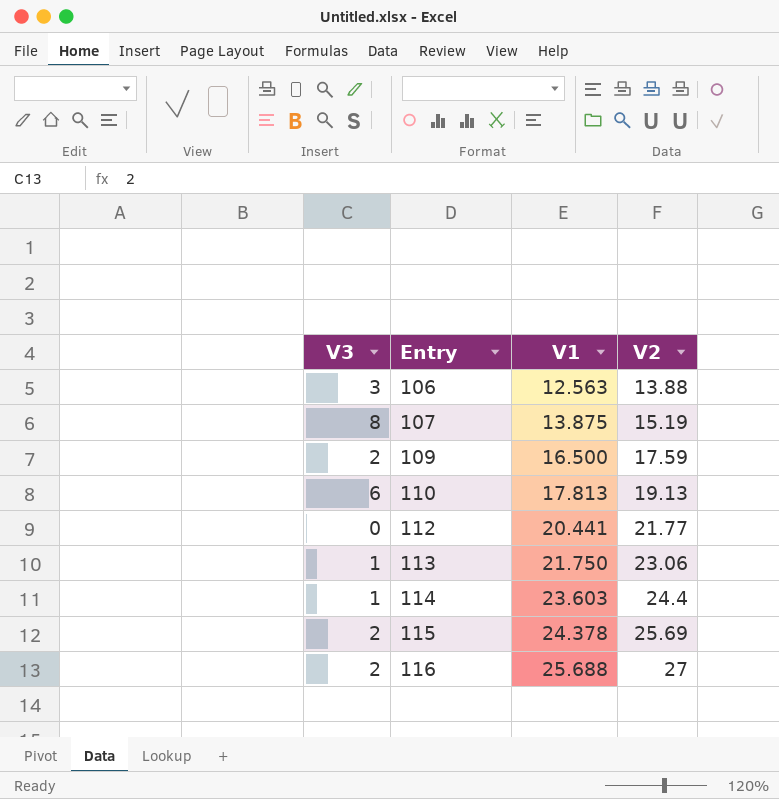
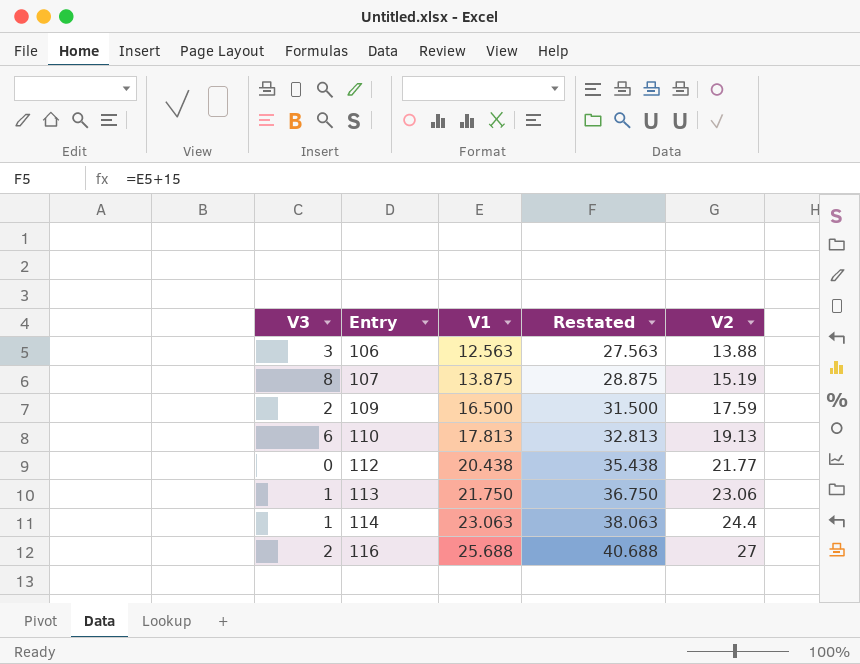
column Restated | formula: none -> [V1] + 15
row 115: 2 | 24.378 | 25.69 -> none
112 | V1: 20.441 -> 20.438
114 | V1: 23.603 -> 23.063

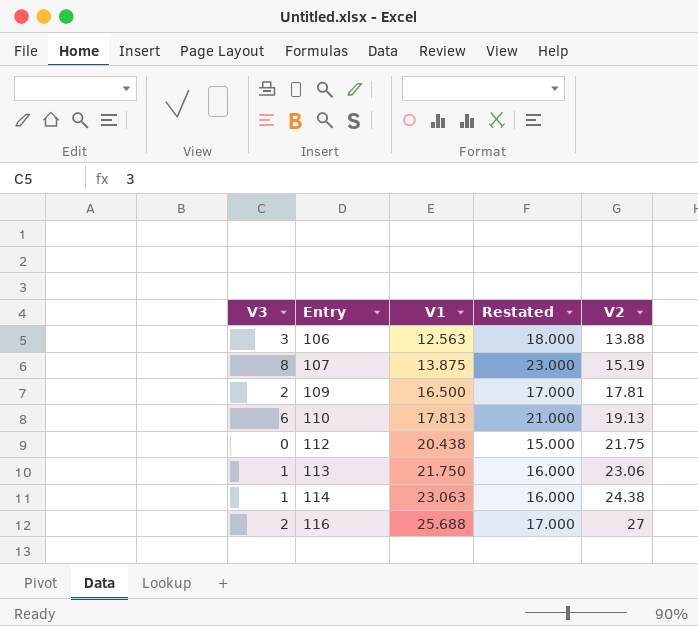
column Restated | formula: [V1] + 15 -> [V3] + 15
109 | V2: 17.59 -> 17.81
112 | V2: 21.77 -> 21.75
114 | V2: 24.4 -> 24.38

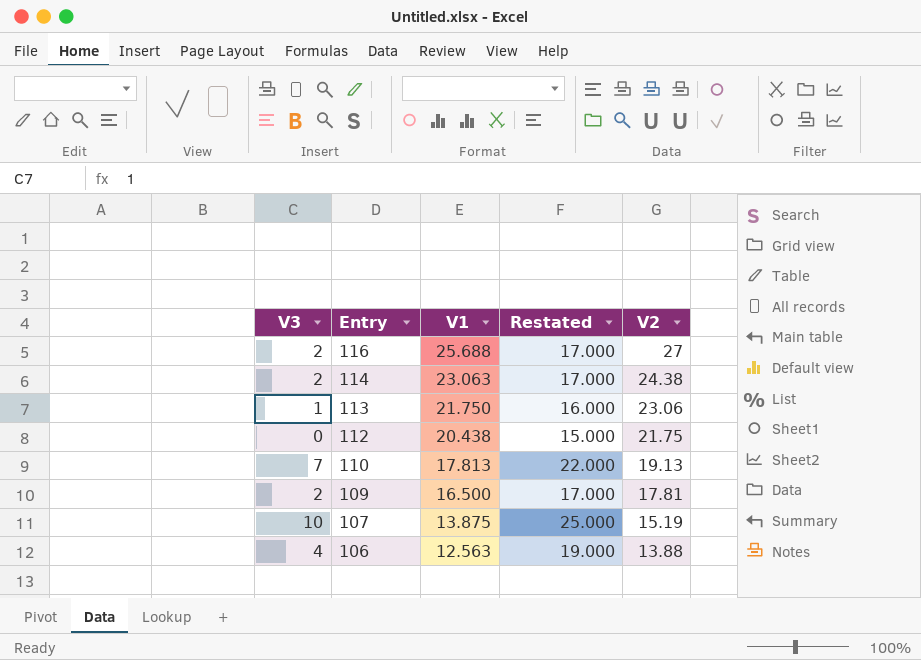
row order: Entry ascending -> Entry descending
114 | V3: 1 -> 2
114 | Restated: 16.000 -> 17.000
110 | V3: 6 -> 7
110 | Restated: 21.000 -> 22.000
107 | V3: 8 -> 10
107 | Restated: 23.000 -> 25.000
106 | V3: 3 -> 4
106 | Restated: 18.000 -> 19.000

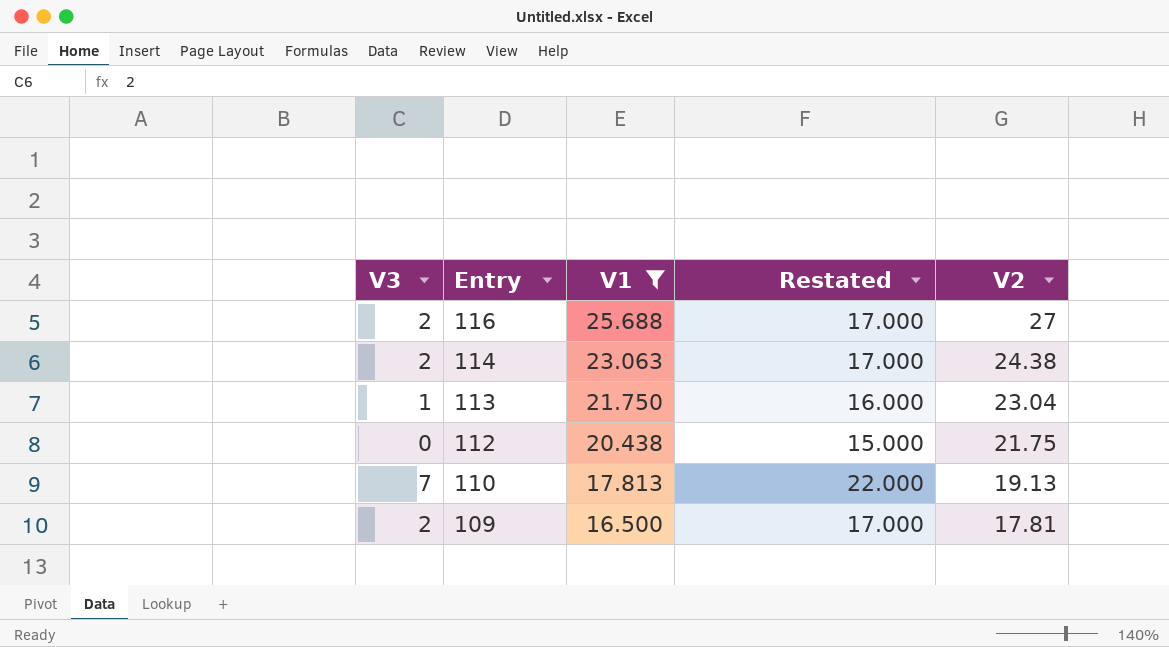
filter: none -> V1 >= 16.500
113 | V2: 23.06 -> 23.04

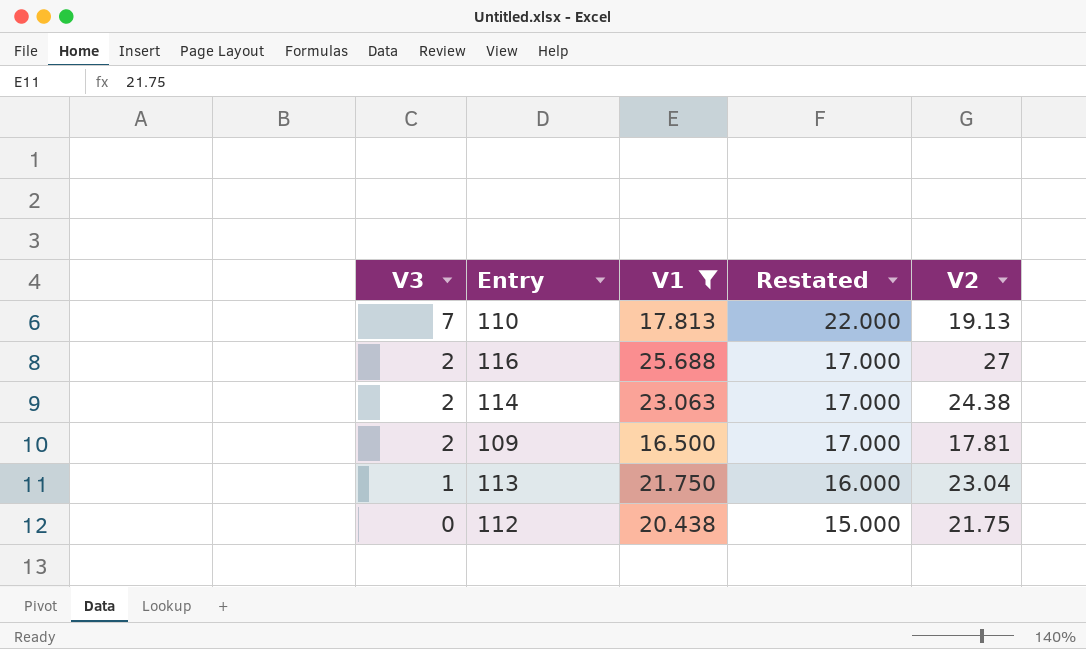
row order: Entry descending -> V3 descending

